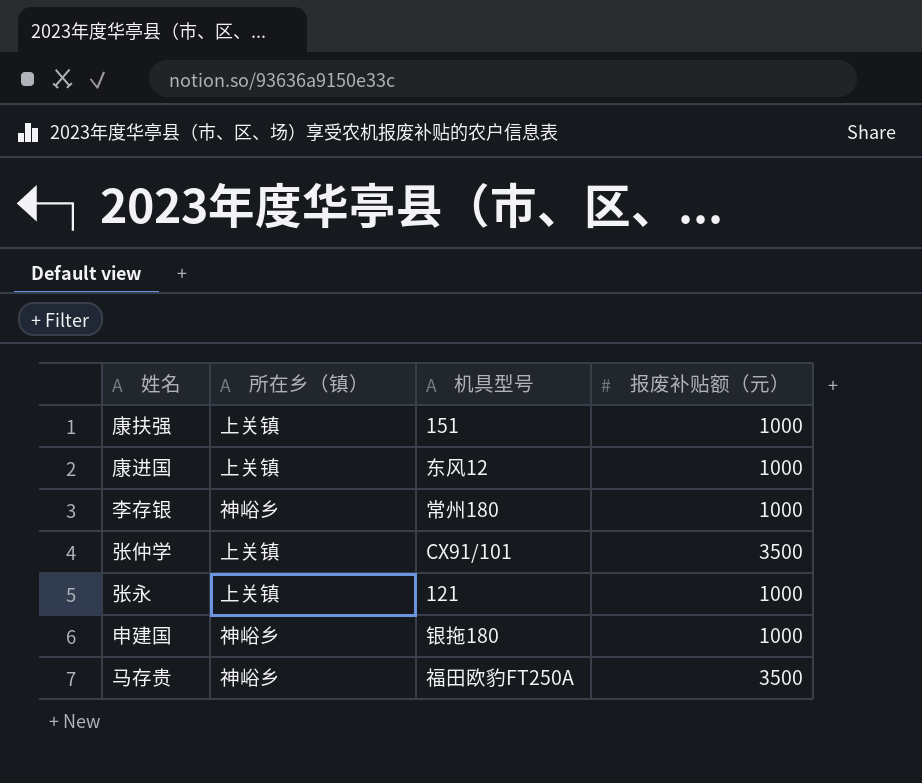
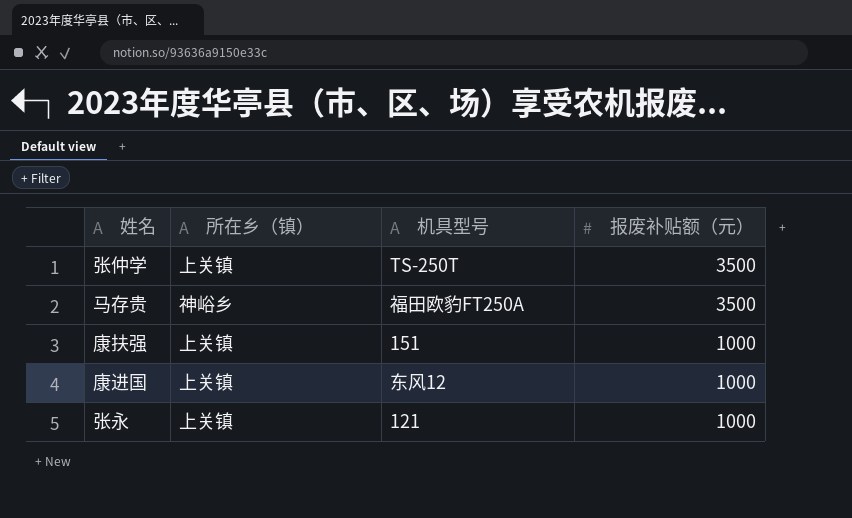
row order: none -> 报废补贴额（元） descending
row 李存银: 神峪乡 | 常州180 | 1000 -> none
row 申建国: 神峪乡 | 银拖180 | 1000 -> none
张仲学 | 机具型号: CX91/101 -> TS-250T

